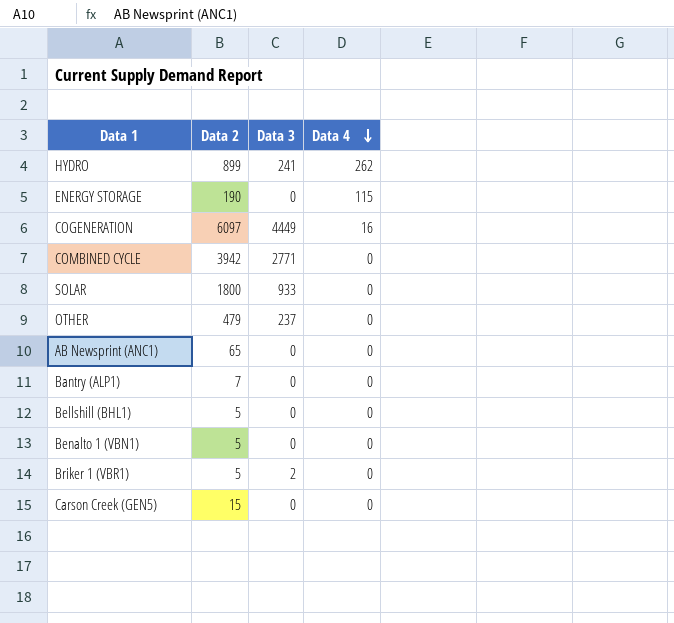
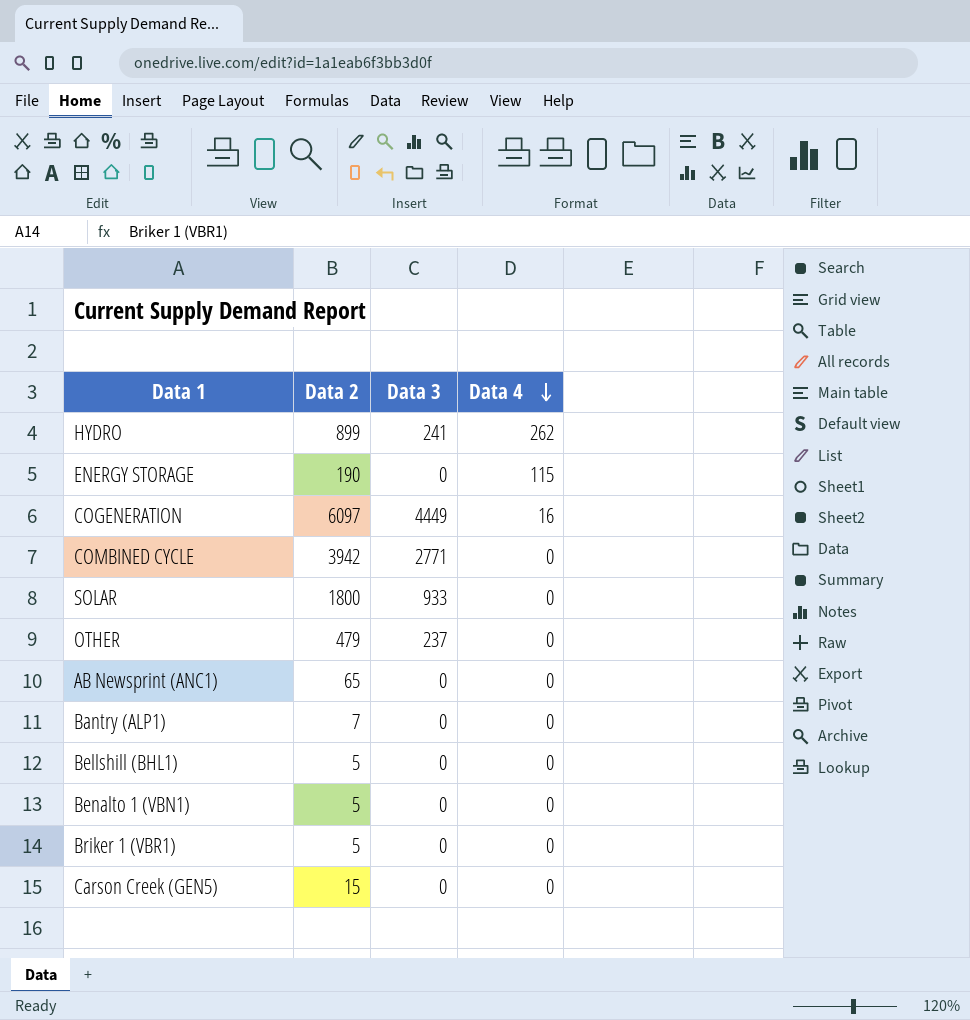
Briker 1 (VBR1) | Data 3: 2 -> 0

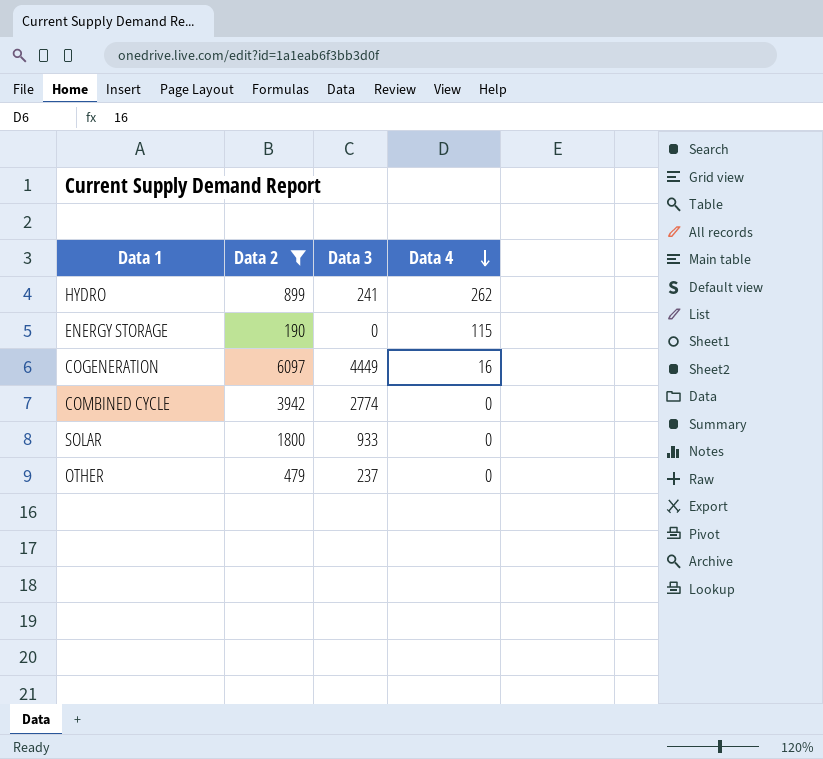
filter: none -> Data 2 >= 190
COMBINED CYCLE | Data 3: 2771 -> 2774

